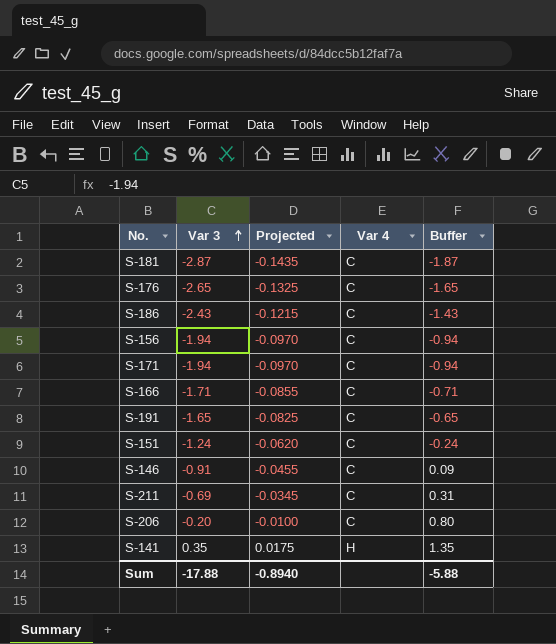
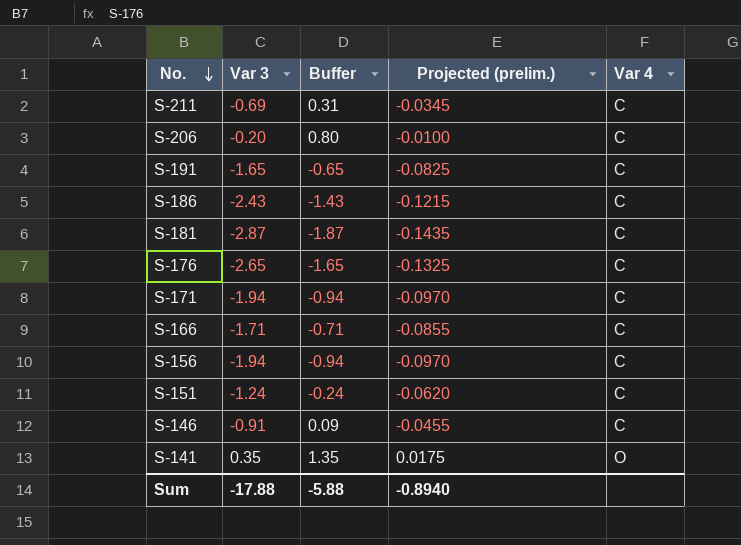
row order: Var 3 ascending -> No. descending
column Buffer | position: 5 -> 3
column name: Projected -> Projected (prelim.)
S-141 | Var 4: H -> O

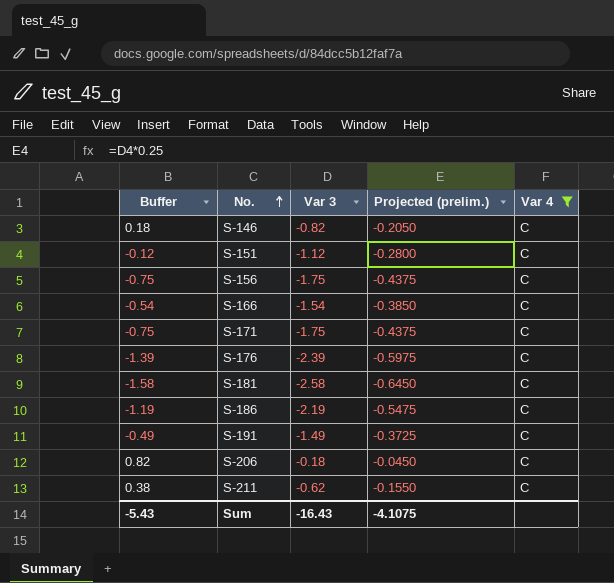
filter: none -> Var 4 = C
row order: No. descending -> No. ascending
column Buffer | position: 3 -> 1
column Projected (prelim.) | formula: [Var 3] * 0.05 -> [Var 3] * 0.25
S-146 | Buffer: 0.09 -> 0.18
S-146 | Var 3: -0.91 -> -0.82
S-151 | Buffer: -0.24 -> -0.12
S-151 | Var 3: -1.24 -> -1.12
S-156 | Buffer: -0.94 -> -0.75
S-156 | Var 3: -1.94 -> -1.75
S-166 | Buffer: -0.71 -> -0.54
S-166 | Var 3: -1.71 -> -1.54
S-171 | Buffer: -0.94 -> -0.75
S-171 | Var 3: -1.94 -> -1.75
S-176 | Buffer: -1.65 -> -1.39
S-176 | Var 3: -2.65 -> -2.39
S-181 | Buffer: -1.87 -> -1.58
S-181 | Var 3: -2.87 -> -2.58
S-186 | Buffer: -1.43 -> -1.19
S-186 | Var 3: -2.43 -> -2.19
S-191 | Buffer: -0.65 -> -0.49
S-191 | Var 3: -1.65 -> -1.49
S-206 | Buffer: 0.80 -> 0.82
S-206 | Var 3: -0.20 -> -0.18
S-211 | Buffer: 0.31 -> 0.38
S-211 | Var 3: -0.69 -> -0.62
Sum | Buffer: -5.88 -> -5.43
Sum | Var 3: -17.88 -> -16.43
Sum | Projected (prelim.): -0.8940 -> -4.1075

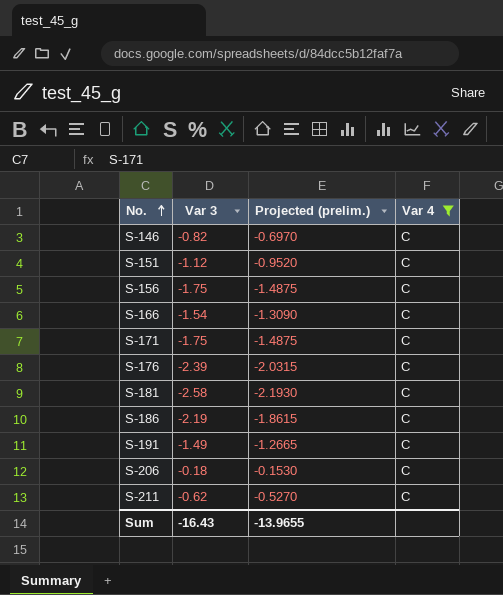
column Buffer | formula: [Var 3] + 1 -> none
column Projected (prelim.) | formula: [Var 3] * 0.25 -> [Var 3] * 0.85
Sum | Projected (prelim.): -4.1075 -> -13.9655

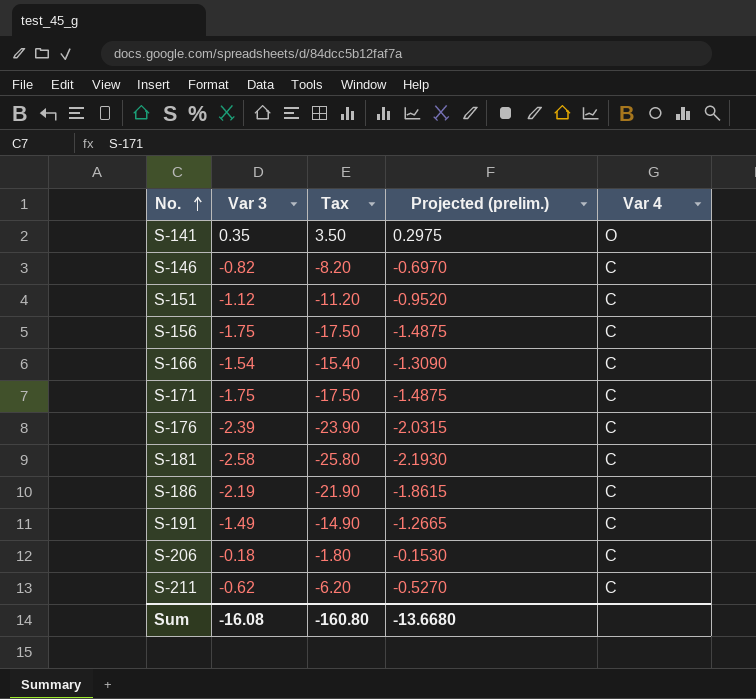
filter: Var 4 = C -> none
column Tax | formula: none -> [Var 3] * 10
Sum | Var 3: -16.43 -> -16.08
Sum | Projected (prelim.): -13.9655 -> -13.6680

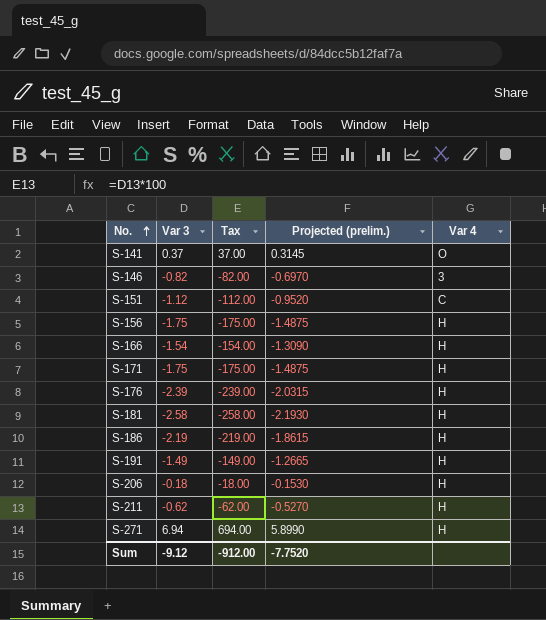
column Tax | formula: [Var 3] * 10 -> [Var 3] * 100
S-141 | Var 3: 0.35 -> 0.37
S-141 | Projected (prelim.): 0.2975 -> 0.3145
S-146 | Var 4: C -> 3
S-156 | Var 4: C -> H
S-166 | Var 4: C -> H
S-171 | Var 4: C -> H
S-176 | Var 4: C -> H
S-181 | Var 4: C -> H
S-186 | Var 4: C -> H
S-191 | Var 4: C -> H
S-206 | Var 4: C -> H
S-211 | Var 4: C -> H
row S-271: none -> 6.94 | 694.00 | 5.8990 | H
Sum | Var 3: -16.08 -> -9.12
Sum | Tax: -160.80 -> -912.00
Sum | Projected (prelim.): -13.6680 -> -7.7520

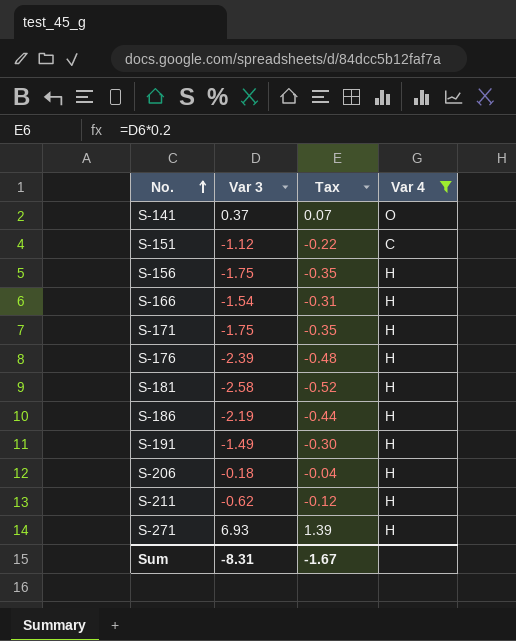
filter: none -> Var 4 != 3
column Projected (prelim.) | formula: [Var 3] * 0.85 -> none
column Tax | formula: [Var 3] * 100 -> [Var 3] * 0.2
S-271 | Var 3: 6.94 -> 6.93
Sum | Var 3: -9.12 -> -8.31
Sum | Tax: -912.00 -> -1.67

